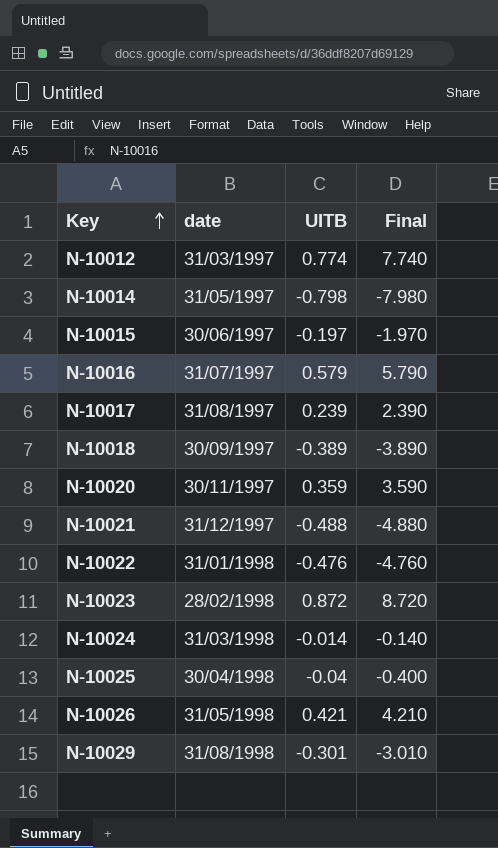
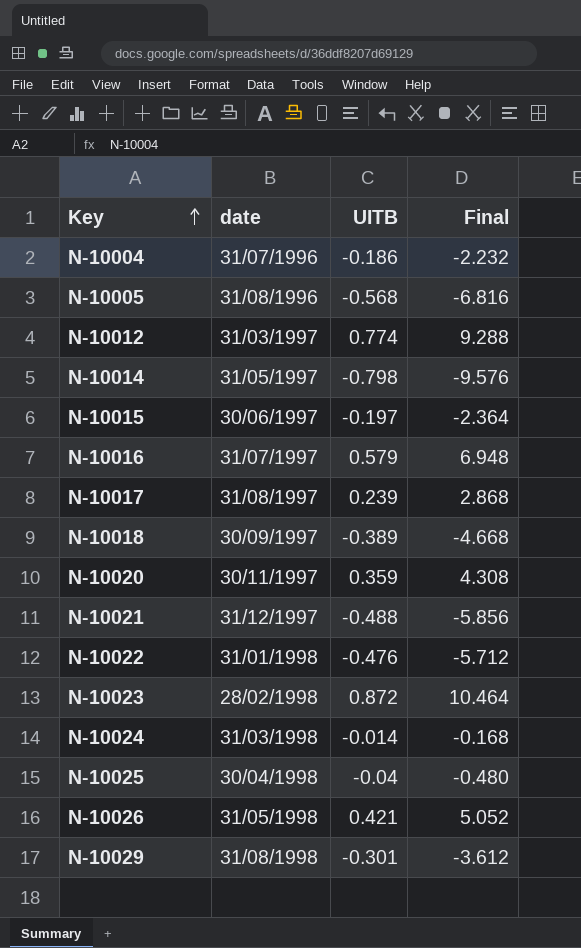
column Final | formula: [UITB] * 10 -> [UITB] * 12
row N-10004: none -> 31/07/1996 | -0.186 | -2.232
row N-10005: none -> 31/08/1996 | -0.568 | -6.816

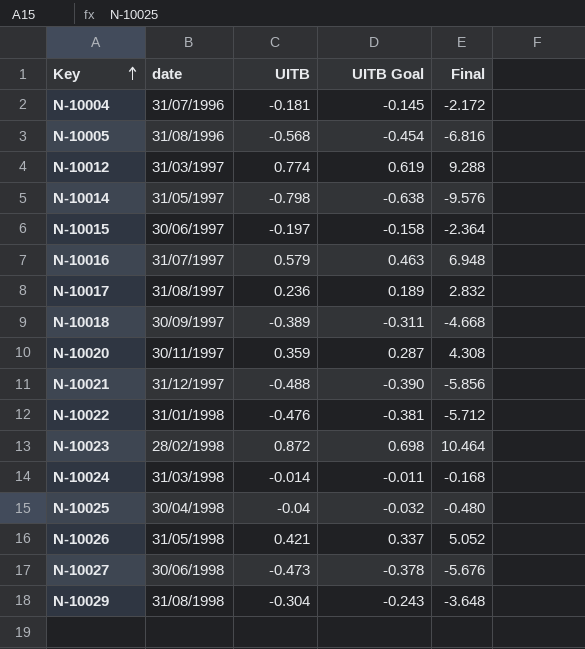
column UITB Goal | formula: none -> [UITB] * 0.8
N-10004 | UITB: -0.186 -> -0.181
N-10004 | Final: -2.232 -> -2.172
N-10017 | UITB: 0.239 -> 0.236
N-10017 | Final: 2.868 -> 2.832
row N-10027: none -> 30/06/1998 | -0.473 | -0.378 | -5.676
N-10029 | UITB: -0.301 -> -0.304
N-10029 | Final: -3.612 -> -3.648

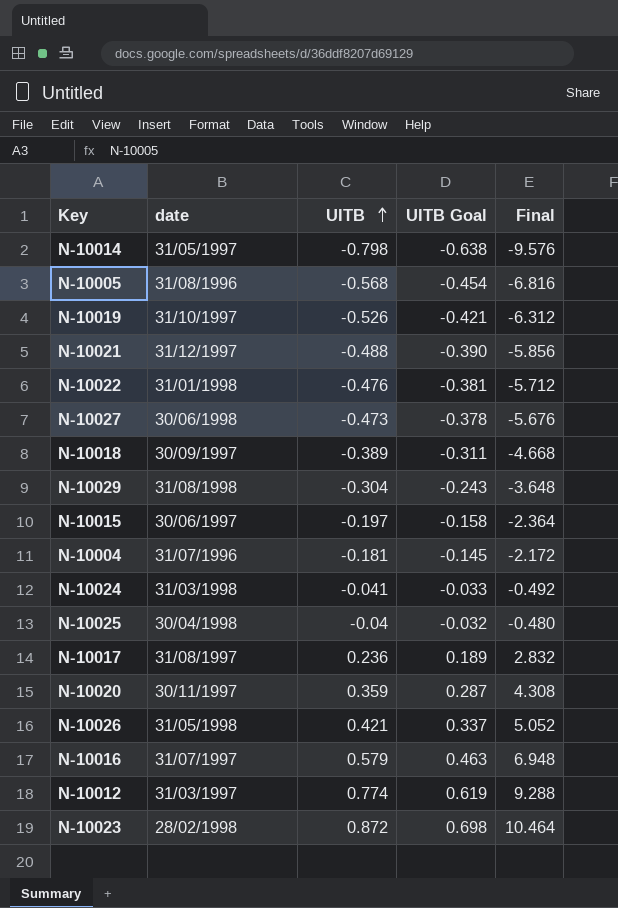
row order: Key ascending -> UITB ascending
row N-10019: none -> 31/10/1997 | -0.526 | -0.421 | -6.312
N-10024 | UITB: -0.014 -> -0.041
N-10024 | UITB Goal: -0.011 -> -0.033
N-10024 | Final: -0.168 -> -0.492

